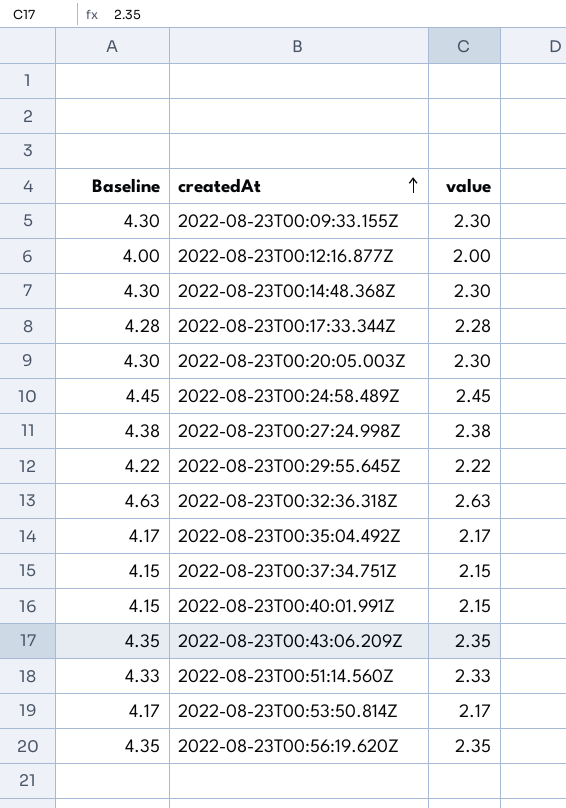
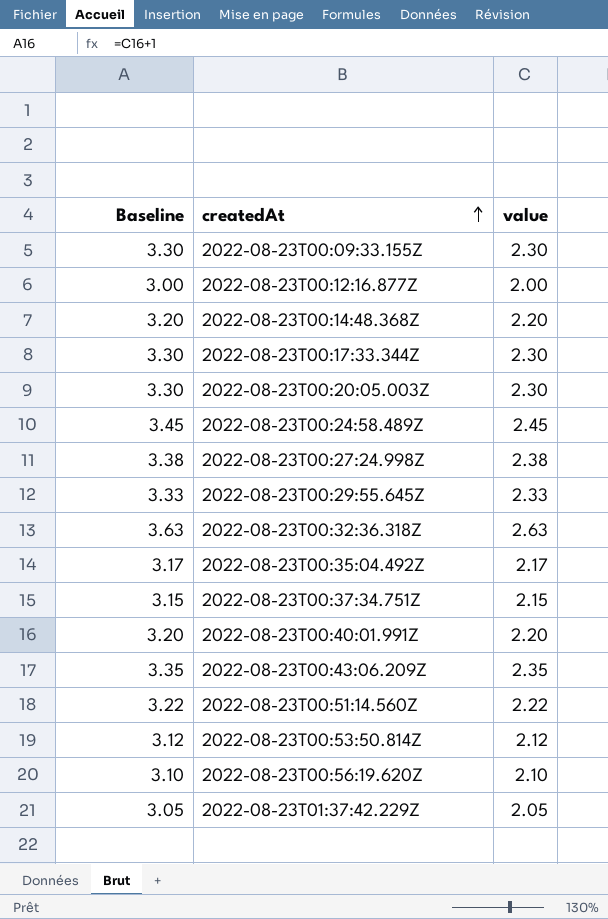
column Baseline | formula: [value] + 2 -> [value] + 1
2022-08-23T00:14:48.368Z | value: 2.30 -> 2.20
2022-08-23T00:17:33.344Z | value: 2.28 -> 2.30
2022-08-23T00:29:55.645Z | value: 2.22 -> 2.33
2022-08-23T00:40:01.991Z | value: 2.15 -> 2.20
2022-08-23T00:51:14.560Z | value: 2.33 -> 2.22
2022-08-23T00:53:50.814Z | value: 2.17 -> 2.12
2022-08-23T00:56:19.620Z | value: 2.35 -> 2.10
row 2022-08-23T01:37:42.229Z: none -> 3.05 | 2.05

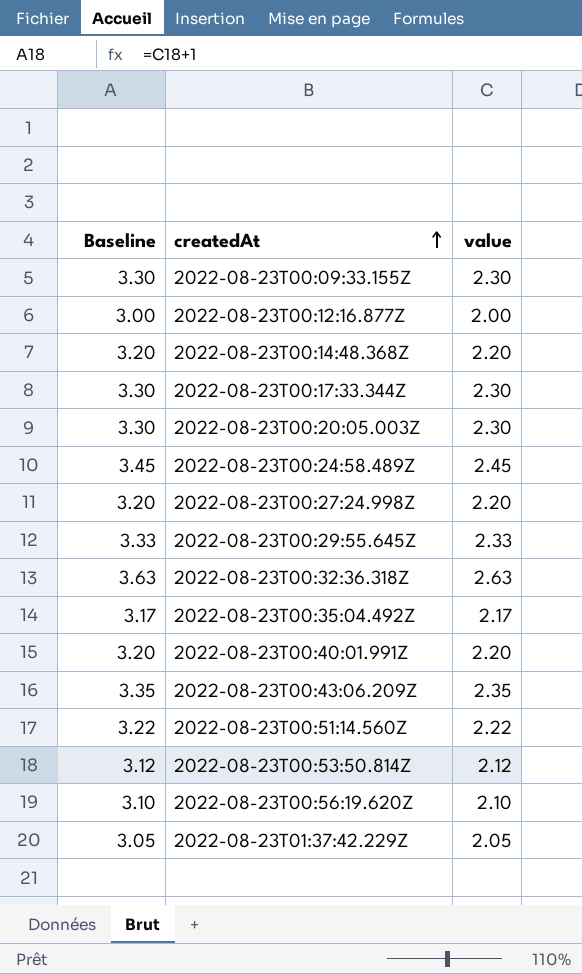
row 2022-08-23T00:37:34.751Z: 3.15 | 2.15 -> none
2022-08-23T00:27:24.998Z | Baseline: 3.38 -> 3.20
2022-08-23T00:27:24.998Z | value: 2.38 -> 2.20

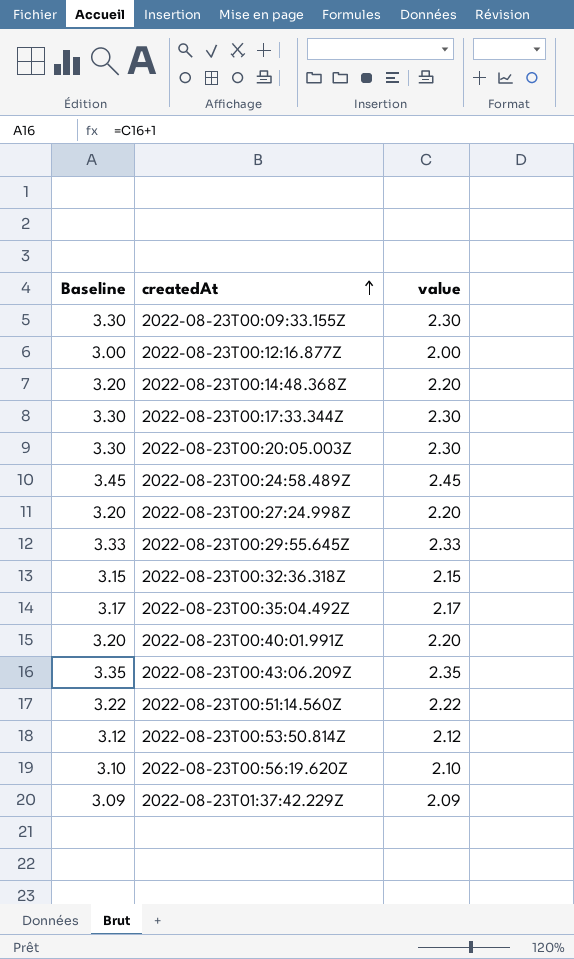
2022-08-23T00:32:36.318Z | Baseline: 3.63 -> 3.15
2022-08-23T00:32:36.318Z | value: 2.63 -> 2.15
2022-08-23T01:37:42.229Z | Baseline: 3.05 -> 3.09
2022-08-23T01:37:42.229Z | value: 2.05 -> 2.09

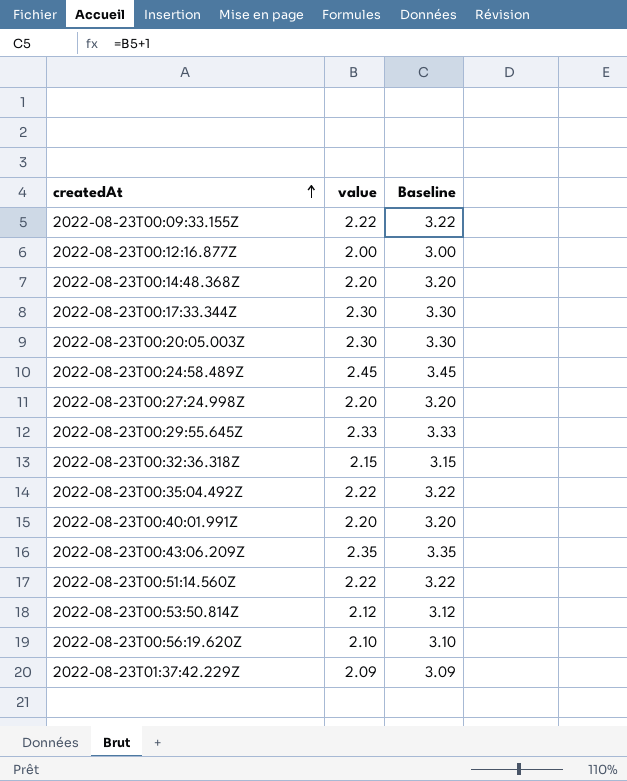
column Baseline | position: 1 -> 3
2022-08-23T00:09:33.155Z | value: 2.30 -> 2.22
2022-08-23T00:09:33.155Z | Baseline: 3.30 -> 3.22
2022-08-23T00:35:04.492Z | value: 2.17 -> 2.22
2022-08-23T00:35:04.492Z | Baseline: 3.17 -> 3.22

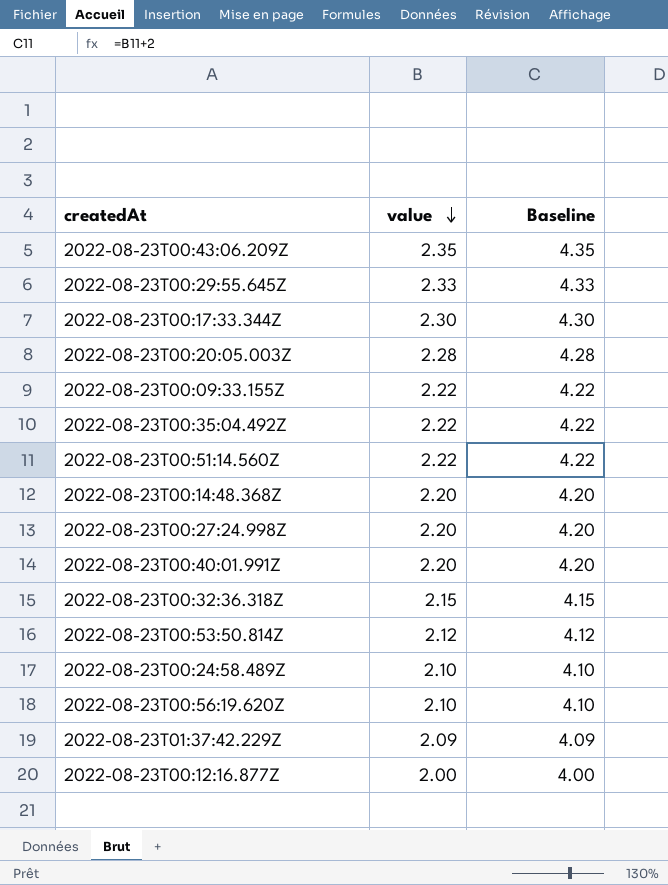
row order: createdAt ascending -> value descending
column Baseline | formula: [value] + 1 -> [value] + 2
2022-08-23T00:20:05.003Z | value: 2.30 -> 2.28
2022-08-23T00:24:58.489Z | value: 2.45 -> 2.10

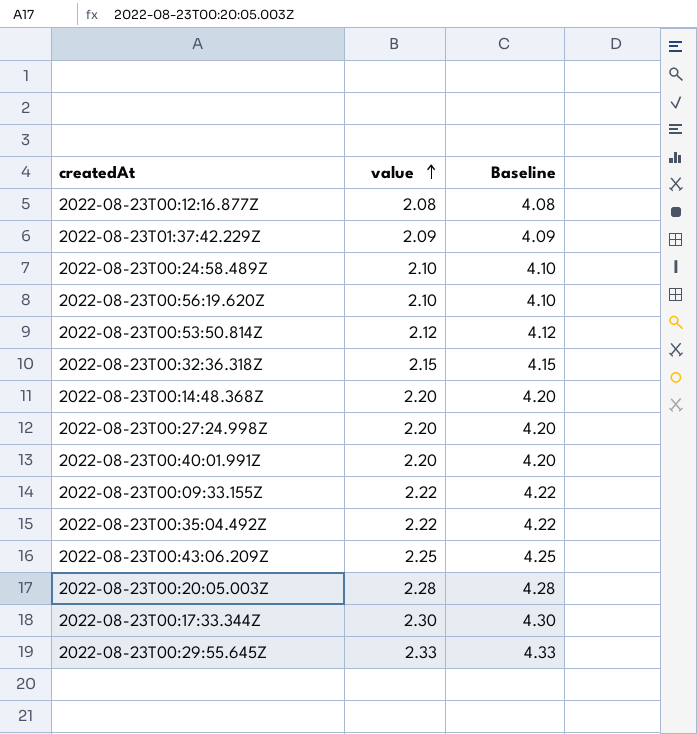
row order: value descending -> value ascending
row 2022-08-23T00:51:14.560Z: 2.22 | 4.22 -> none
2022-08-23T00:12:16.877Z | value: 2.00 -> 2.08
2022-08-23T00:12:16.877Z | Baseline: 4.00 -> 4.08
2022-08-23T00:43:06.209Z | value: 2.35 -> 2.25
2022-08-23T00:43:06.209Z | Baseline: 4.35 -> 4.25

